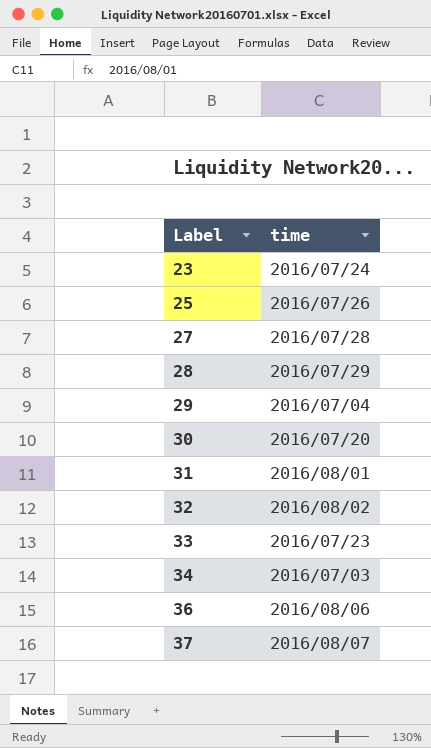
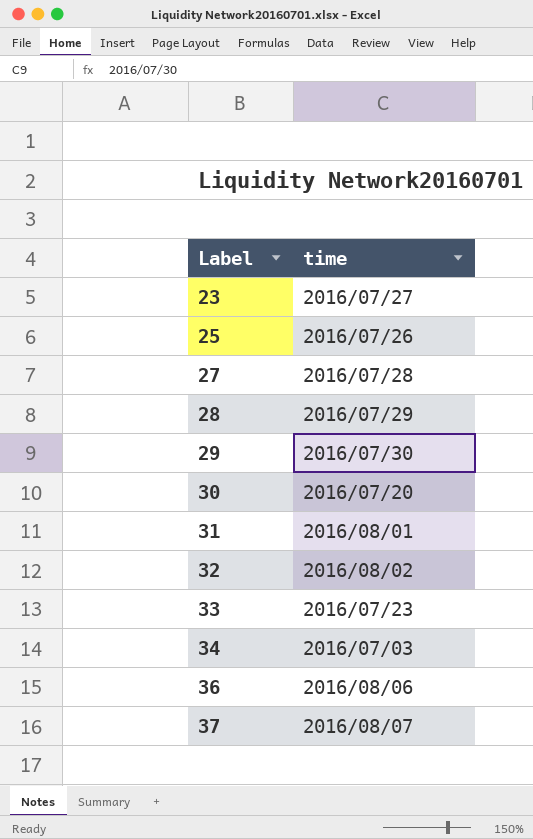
23 | time: 2016/07/24 -> 2016/07/27
29 | time: 2016/07/04 -> 2016/07/30

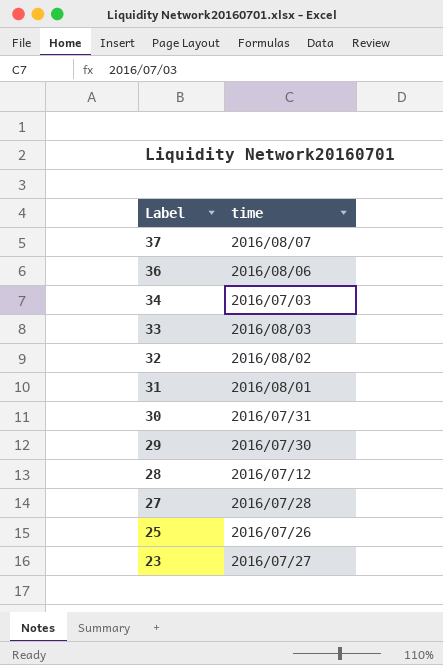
row order: Label ascending -> Label descending
33 | time: 2016/07/23 -> 2016/08/03
30 | time: 2016/07/20 -> 2016/07/31
28 | time: 2016/07/29 -> 2016/07/12

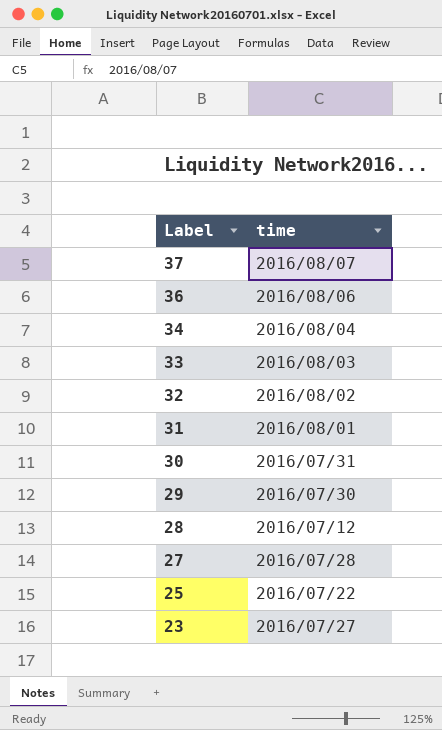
34 | time: 2016/07/03 -> 2016/08/04
25 | time: 2016/07/26 -> 2016/07/22

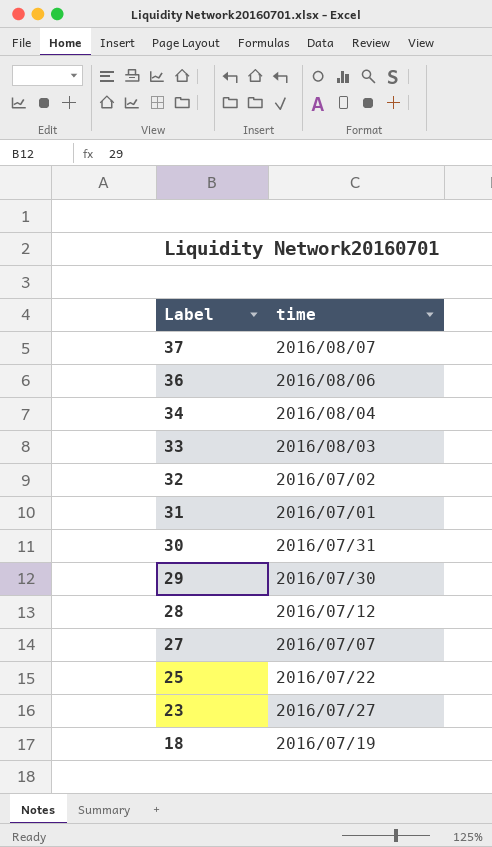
32 | time: 2016/08/02 -> 2016/07/02
31 | time: 2016/08/01 -> 2016/07/01
27 | time: 2016/07/28 -> 2016/07/07
row 18: none -> 2016/07/19

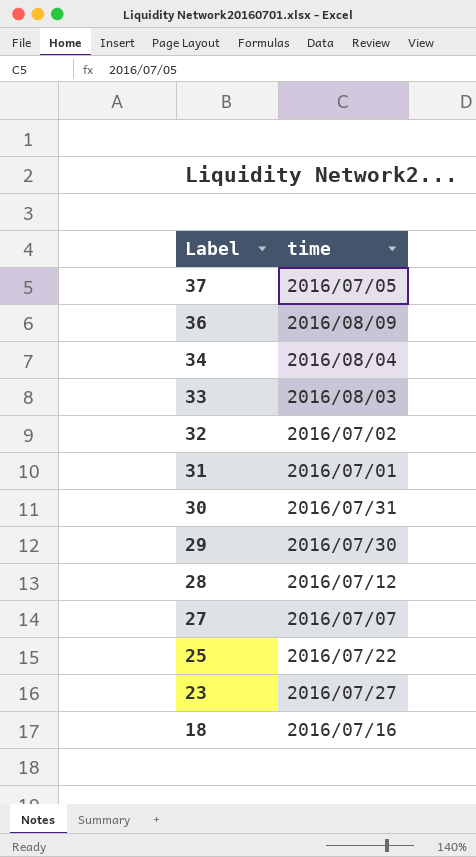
37 | time: 2016/08/07 -> 2016/07/05
36 | time: 2016/08/06 -> 2016/08/09
18 | time: 2016/07/19 -> 2016/07/16

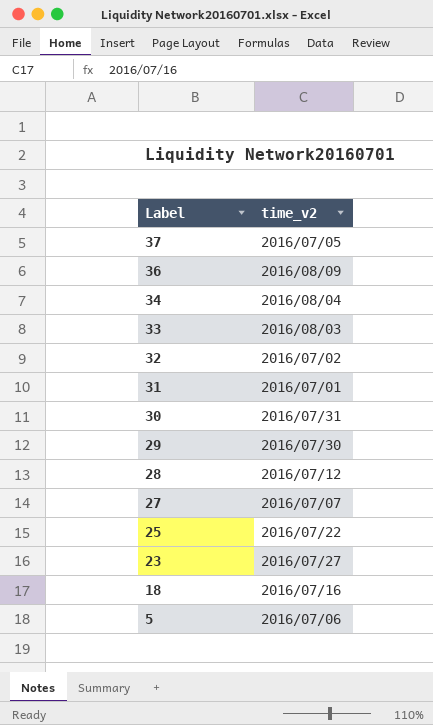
column name: time -> time_v2
row 5: none -> 2016/07/06

